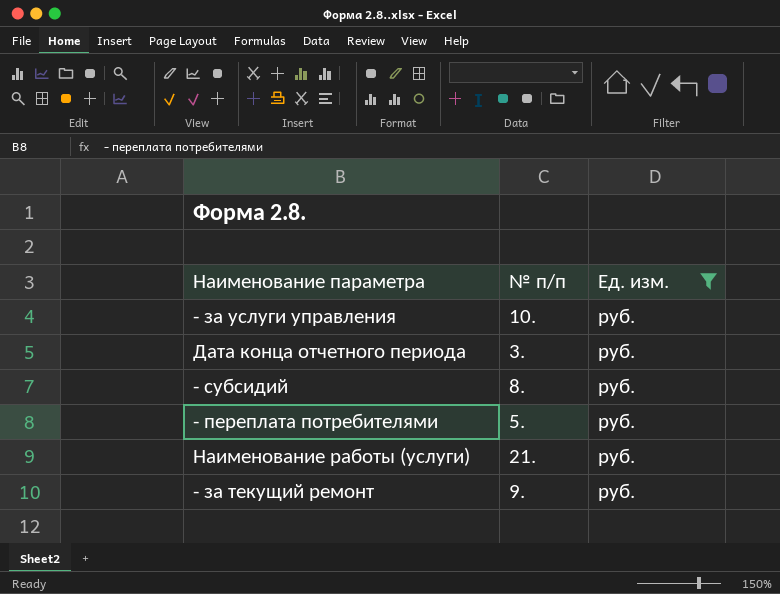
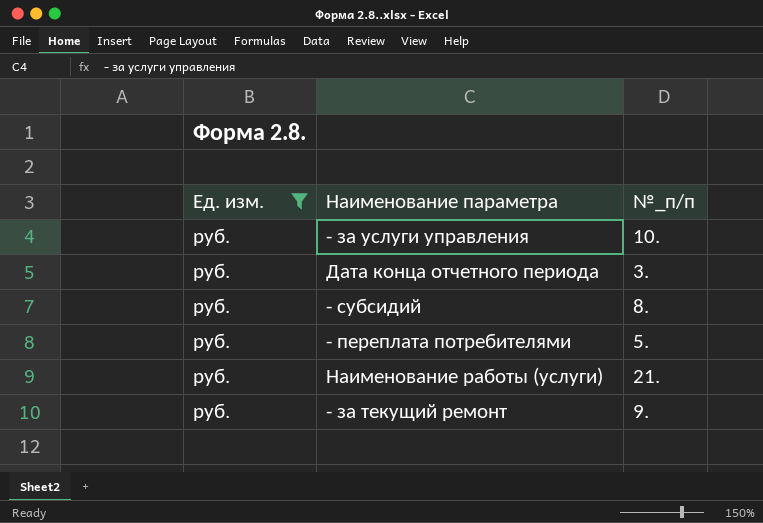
column Ед. изм. | position: 3 -> 1
column name: № п/п -> №_п/п

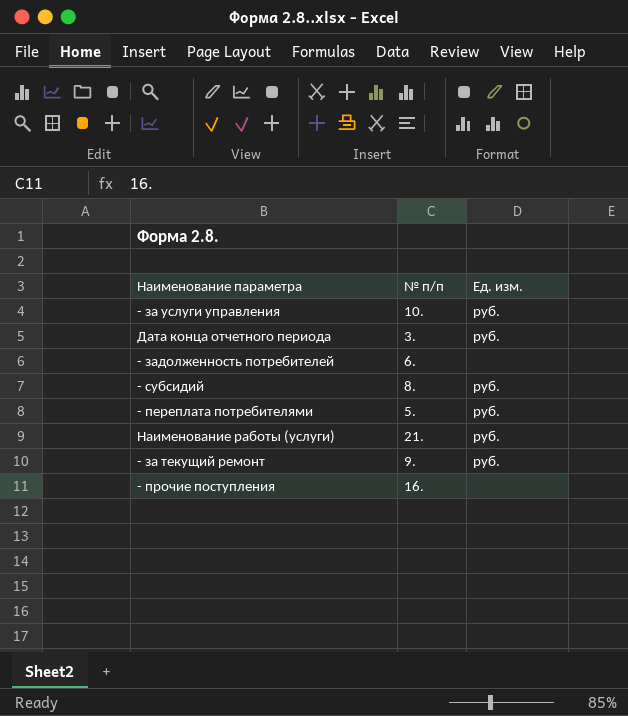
filter: Ед. изм. = руб. -> none
column name: №_п/п -> № п/п
column Ед. изм. | position: 1 -> 3

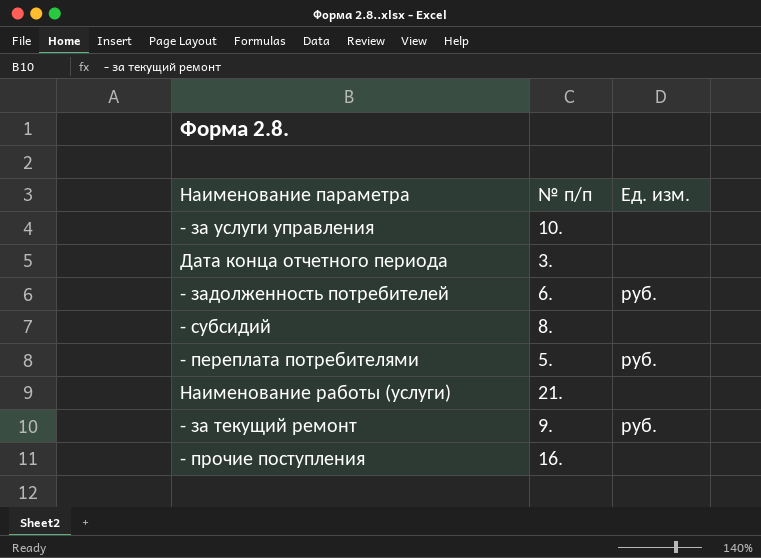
- за услуги управления | Ед. изм.: руб. -> none
Дата конца отчетного периода | Ед. изм.: руб. -> none
- задолженность потребителей | Ед. изм.: none -> руб.
- субсидий | Ед. изм.: руб. -> none
Наименование работы (услуги) | Ед. изм.: руб. -> none

